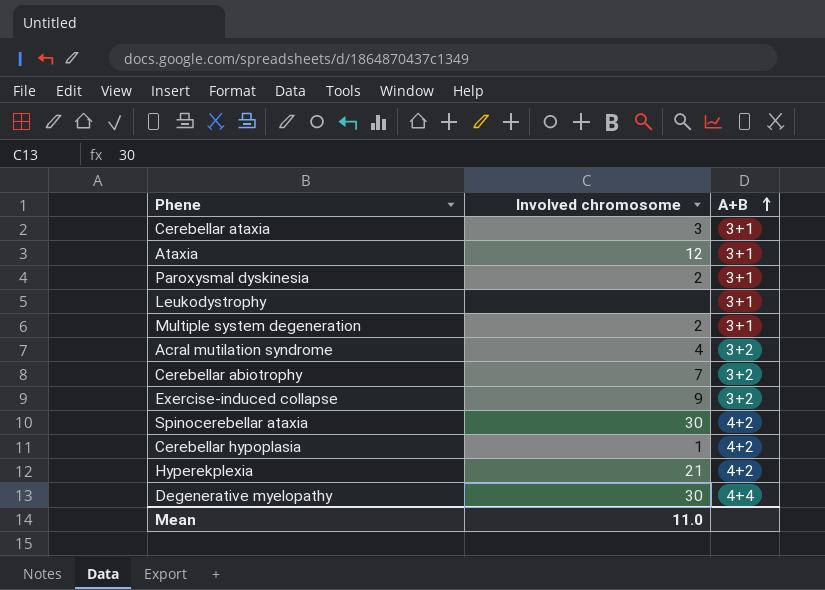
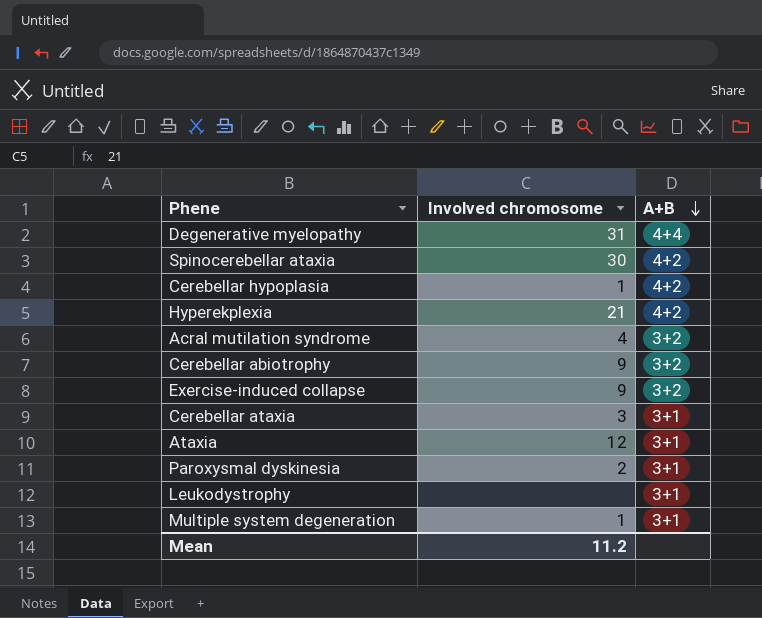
row order: A+B ascending -> A+B descending
Degenerative myelopathy | Involved chromosome: 30 -> 31
Cerebellar abiotrophy | Involved chromosome: 7 -> 9
Multiple system degeneration | Involved chromosome: 2 -> 1
Mean | Involved chromosome: 11.0 -> 11.2

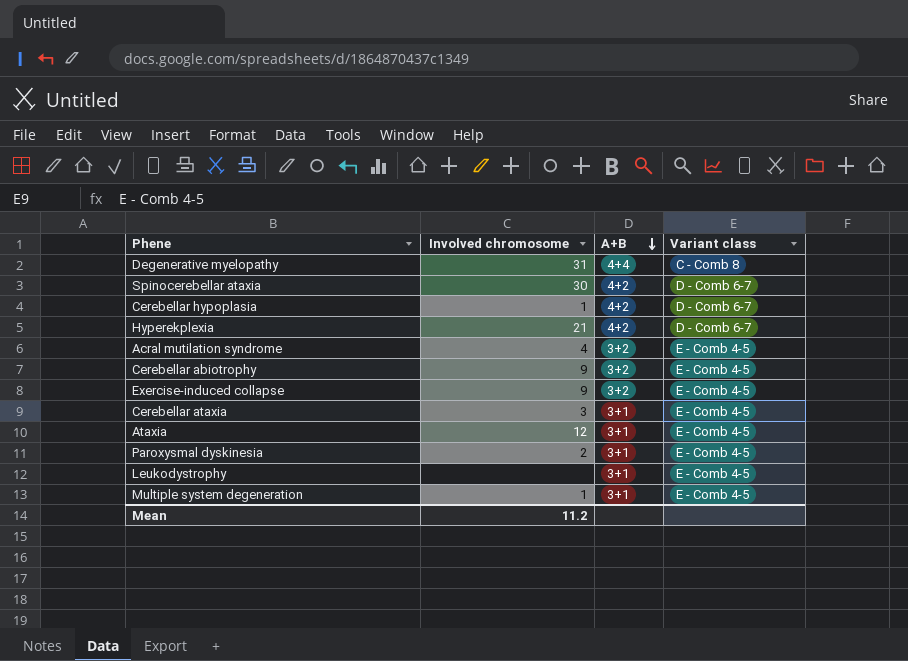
column Variant class | position: none -> 4

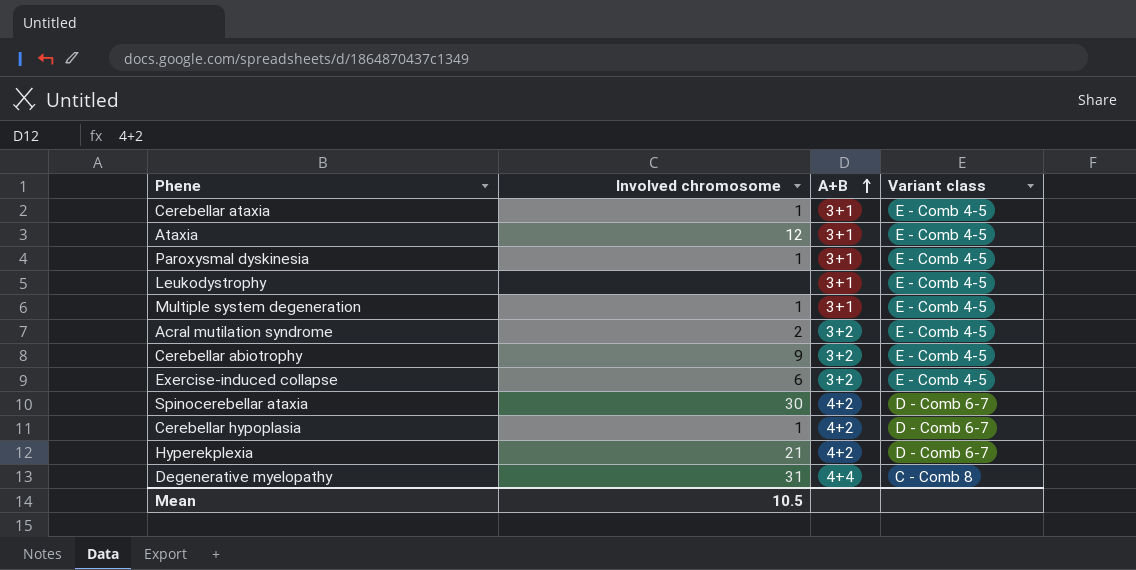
row order: A+B descending -> A+B ascending
Cerebellar ataxia | Involved chromosome: 3 -> 1
Paroxysmal dyskinesia | Involved chromosome: 2 -> 1
Acral mutilation syndrome | Involved chromosome: 4 -> 2
Exercise-induced collapse | Involved chromosome: 9 -> 6
Mean | Involved chromosome: 11.2 -> 10.5

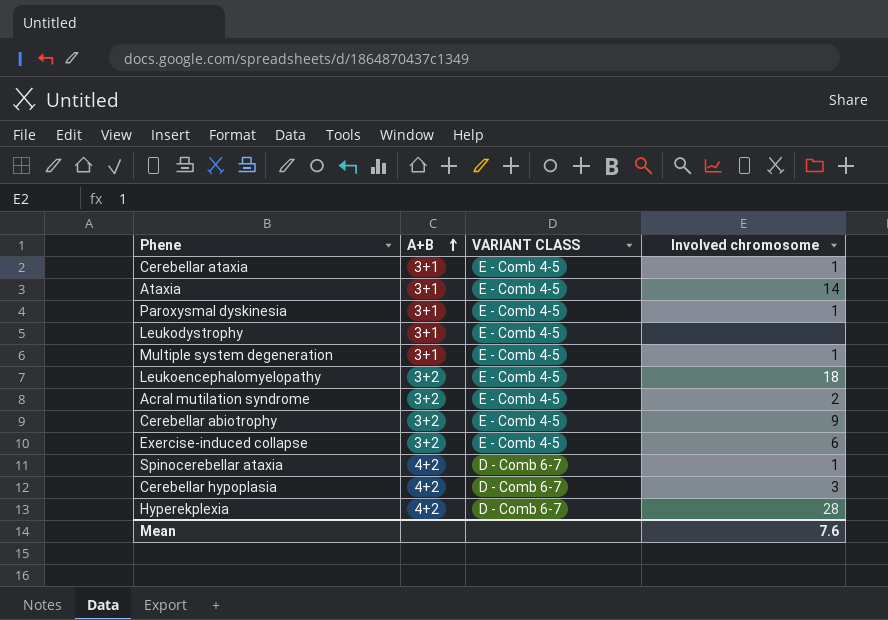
column name: Variant class -> VARIANT CLASS
column Involved chromosome | position: 2 -> 4
row Degenerative myelopathy: 31 | 4+4 | C - Comb 8 -> none
Ataxia | Involved chromosome: 12 -> 14
row Leukoencephalomyelopathy: none -> 3+2 | E - Comb 4-5 | 18
Spinocerebellar ataxia | Involved chromosome: 30 -> 1
Cerebellar hypoplasia | Involved chromosome: 1 -> 3
Hyperekplexia | Involved chromosome: 21 -> 28
Mean | Involved chromosome: 10.5 -> 7.6

